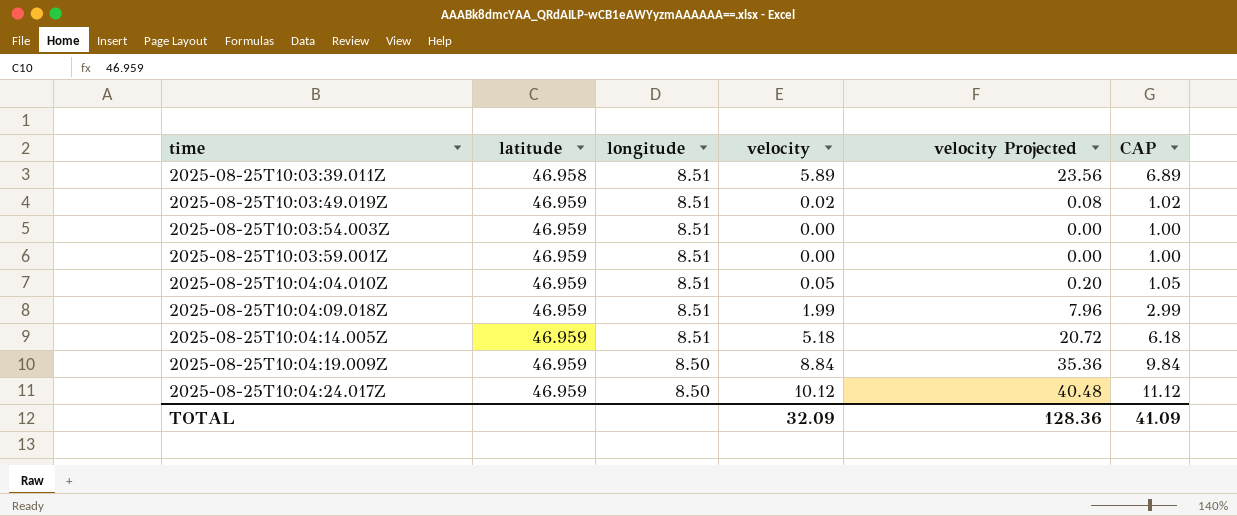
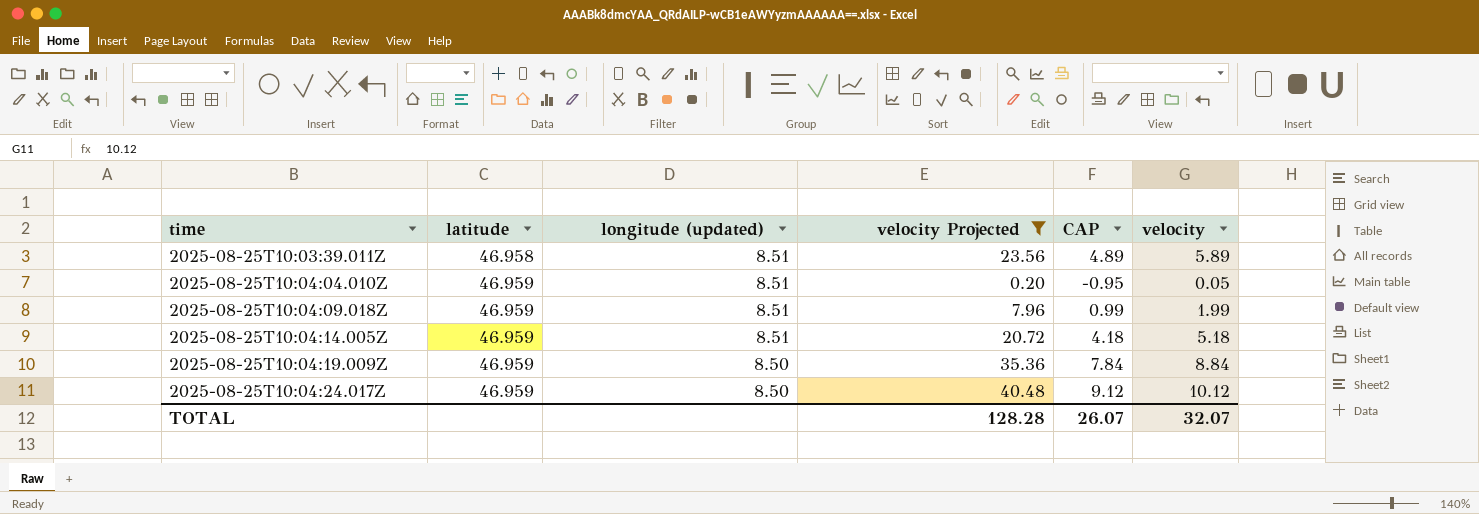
filter: none -> velocity Projected >= 0.20
column name: longitude -> longitude (updated)
column CAP | formula: [velocity] + 1 -> [velocity] - 1
column velocity | position: 4 -> 6
TOTAL | velocity Projected: 128.36 -> 128.28
TOTAL | CAP: 41.09 -> 26.07
TOTAL | velocity: 32.09 -> 32.07

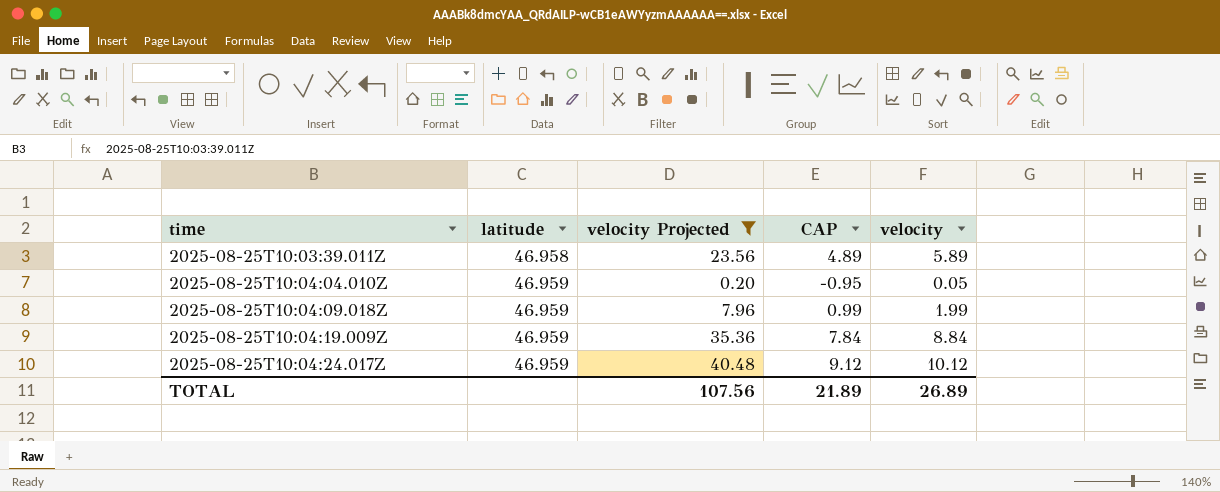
column longitude (updated) | position: 3 -> none
row 2025-08-25T10:04:14.005Z: 46.959 | 8.51 | 20.72 | 4.18 | 5.18 -> none
TOTAL | velocity Projected: 128.28 -> 107.56
TOTAL | CAP: 26.07 -> 21.89
TOTAL | velocity: 32.07 -> 26.89

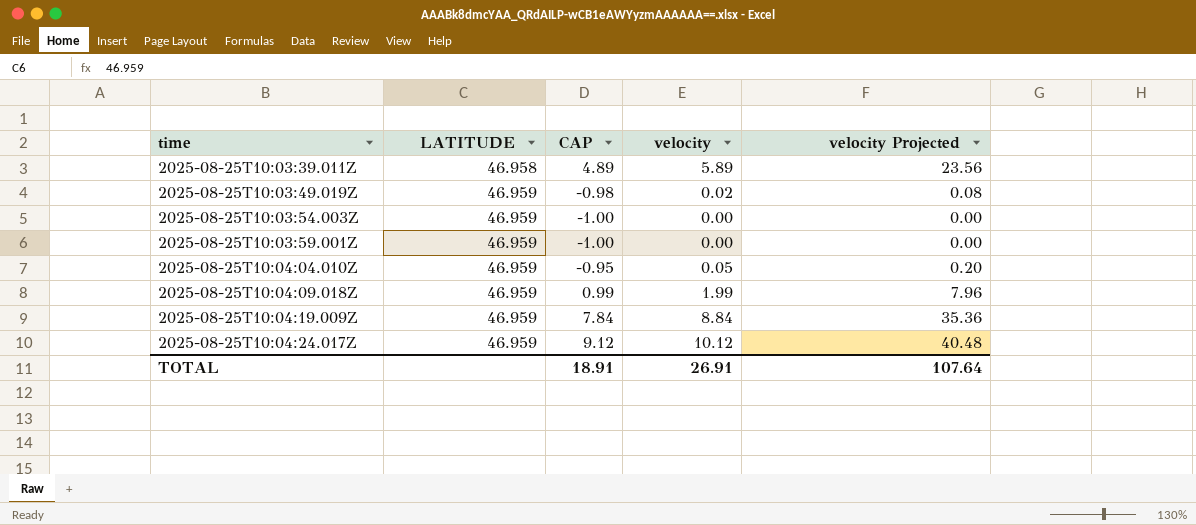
filter: velocity Projected >= 0.20 -> none
column name: latitude -> LATITUDE
column velocity Projected | position: 3 -> 5
TOTAL | CAP: 21.89 -> 18.91
TOTAL | velocity: 26.89 -> 26.91
TOTAL | velocity Projected: 107.56 -> 107.64

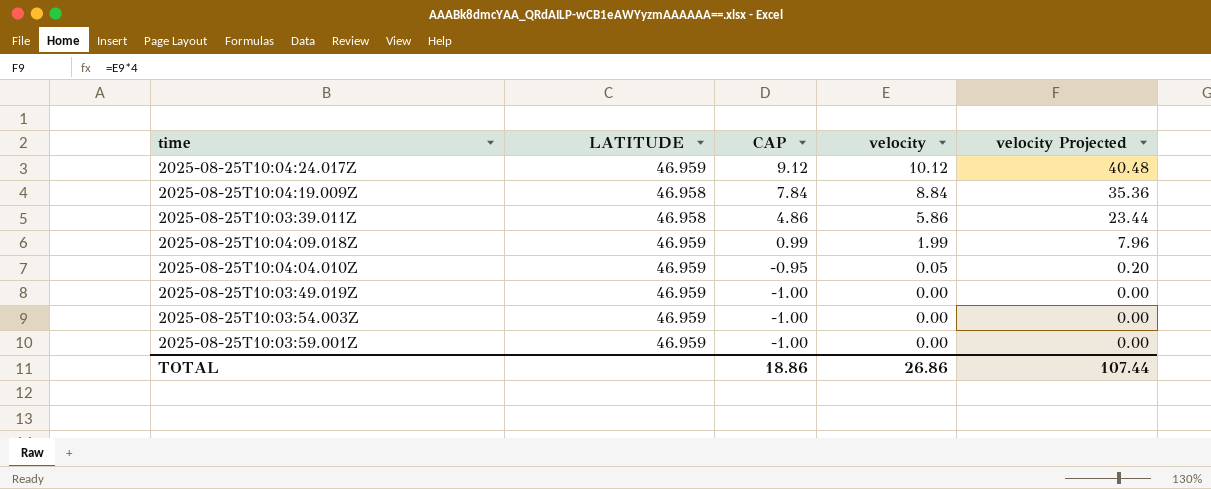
row order: time ascending -> CAP descending
2025-08-25T10:04:19.009Z | LATITUDE: 46.959 -> 46.958
2025-08-25T10:03:39.011Z | CAP: 4.89 -> 4.86
2025-08-25T10:03:39.011Z | velocity: 5.89 -> 5.86
2025-08-25T10:03:39.011Z | velocity Projected: 23.56 -> 23.44
2025-08-25T10:03:49.019Z | CAP: -0.98 -> -1.00
2025-08-25T10:03:49.019Z | velocity: 0.02 -> 0.00
2025-08-25T10:03:49.019Z | velocity Projected: 0.08 -> 0.00
TOTAL | CAP: 18.91 -> 18.86
TOTAL | velocity: 26.91 -> 26.86
TOTAL | velocity Projected: 107.64 -> 107.44

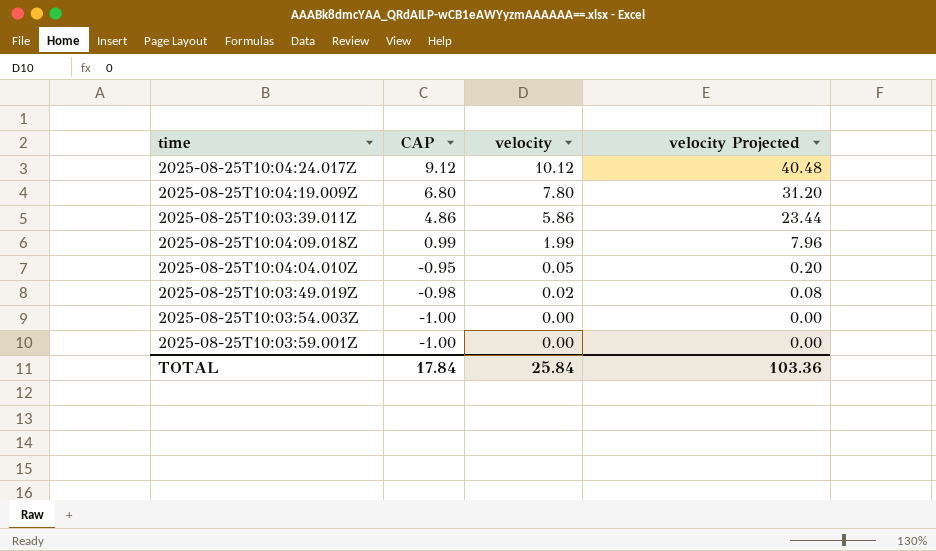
column LATITUDE | position: 2 -> none
2025-08-25T10:04:19.009Z | CAP: 7.84 -> 6.80
2025-08-25T10:04:19.009Z | velocity: 8.84 -> 7.80
2025-08-25T10:04:19.009Z | velocity Projected: 35.36 -> 31.20
2025-08-25T10:03:49.019Z | CAP: -1.00 -> -0.98
2025-08-25T10:03:49.019Z | velocity: 0.00 -> 0.02
2025-08-25T10:03:49.019Z | velocity Projected: 0.00 -> 0.08
TOTAL | CAP: 18.86 -> 17.84
TOTAL | velocity: 26.86 -> 25.84
TOTAL | velocity Projected: 107.44 -> 103.36

